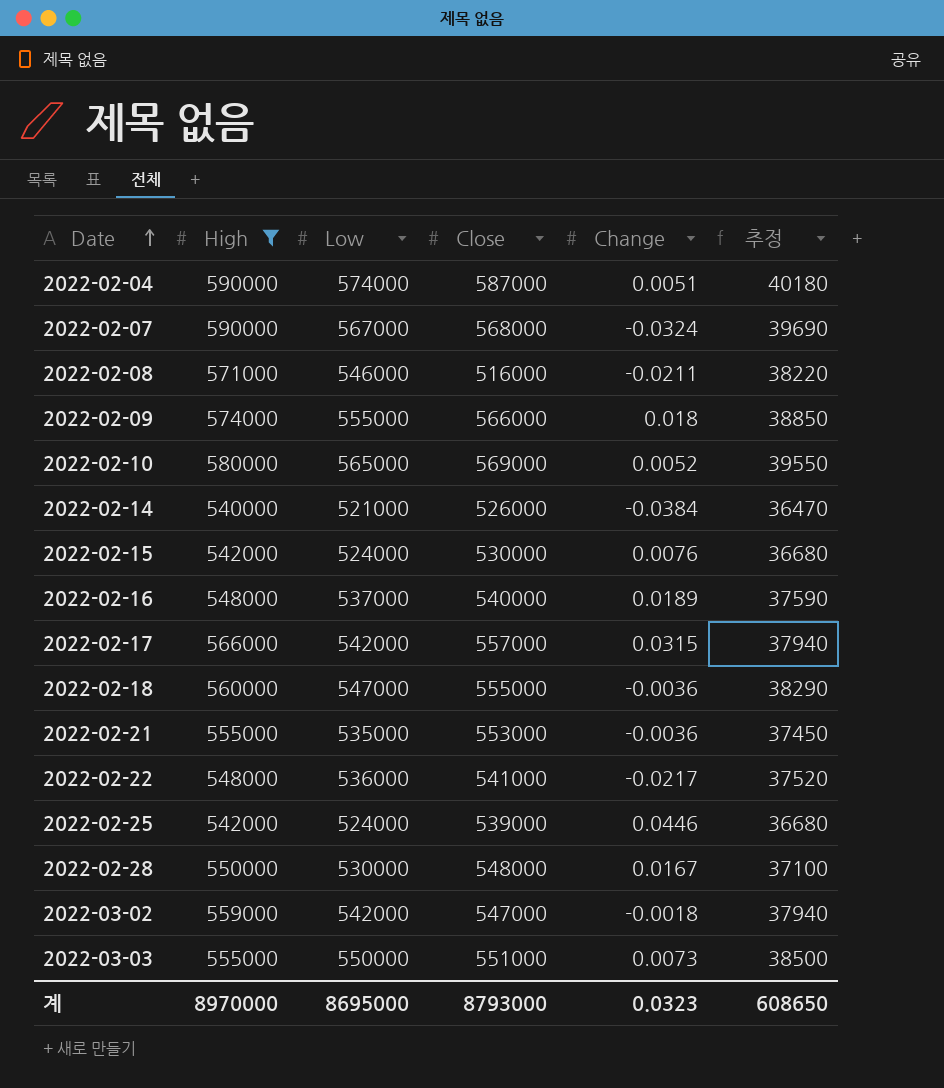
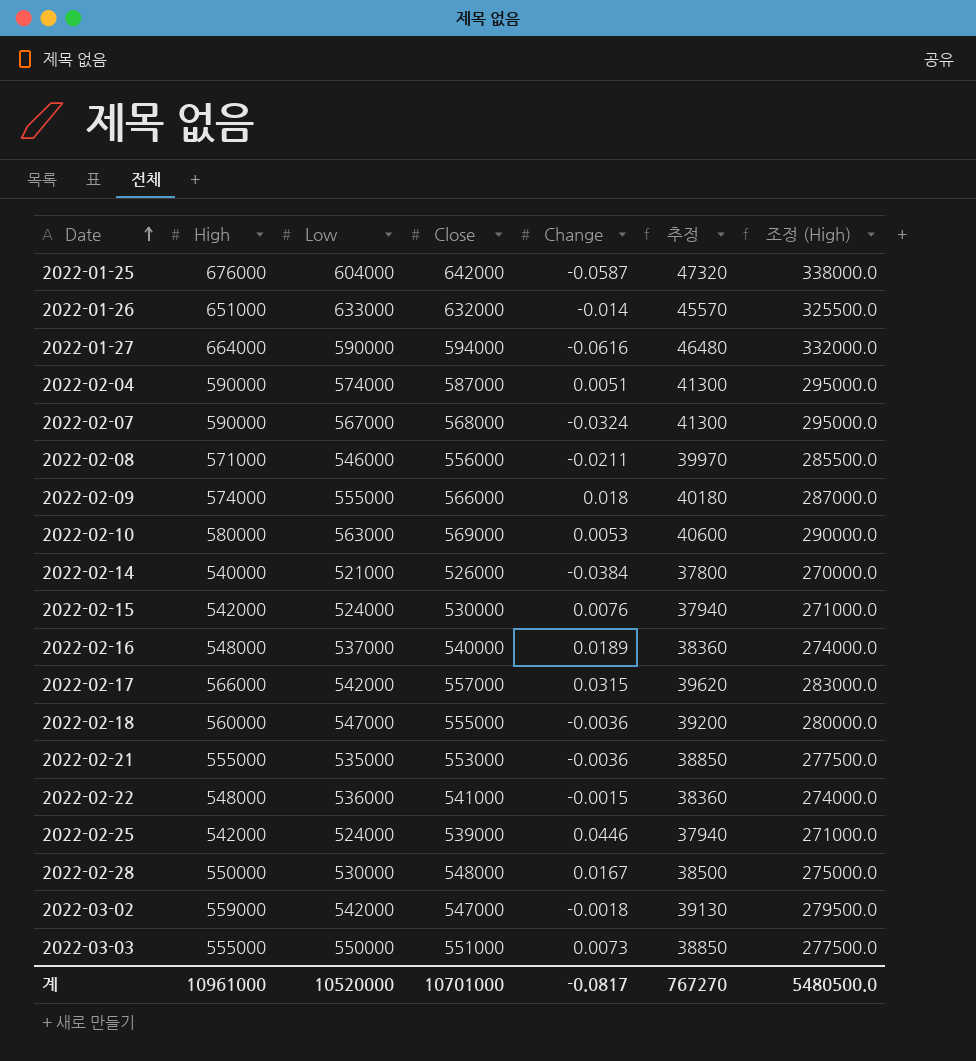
filter: High <= 590000 -> none
column 추정 | formula: [Low] * 0.07 -> [High] * 0.07
column 조정 (High) | formula: none -> [High] * 0.5
2022-02-08 | Close: 516000 -> 556000
2022-02-10 | Low: 565000 -> 563000
2022-02-10 | Change: 0.0052 -> 0.0053
2022-02-22 | Change: -0.0217 -> -0.0015
계 | High: 8970000 -> 10961000
계 | Low: 8695000 -> 10520000
계 | Close: 8793000 -> 10701000
계 | Change: 0.0323 -> -0.0817
계 | 추정: 608650 -> 767270

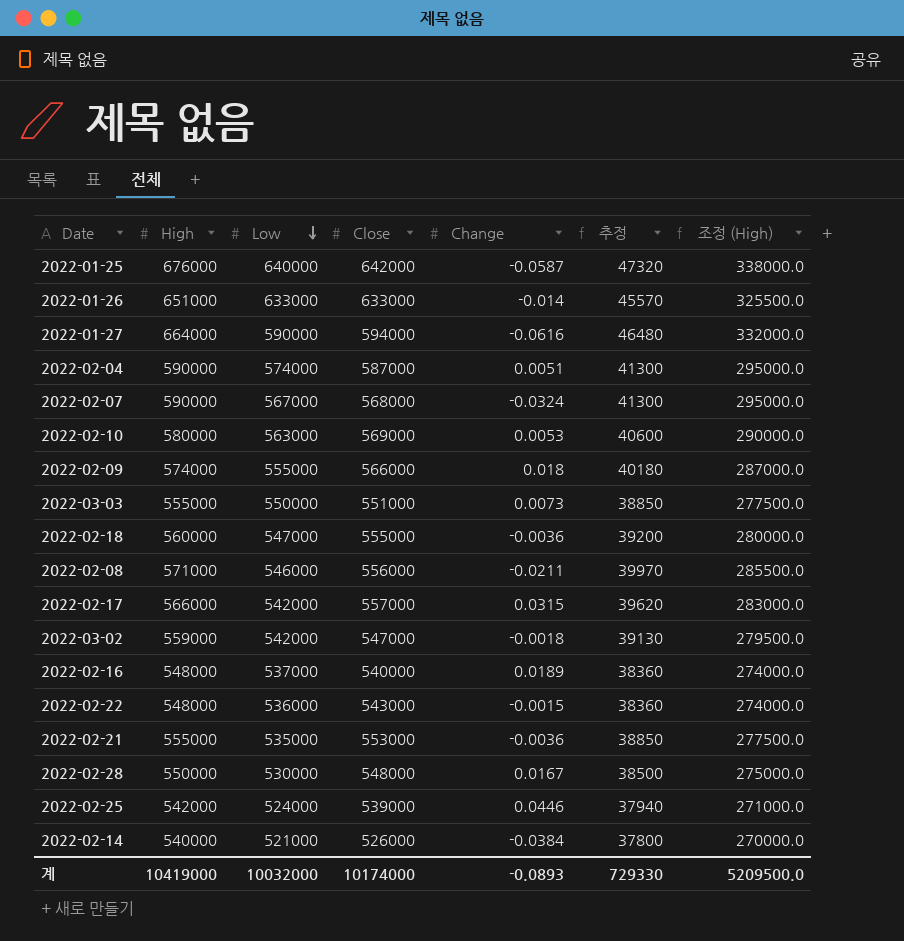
row order: Date ascending -> Low descending
row 2022-02-15: 542000 | 524000 | 530000 | 0.0076 | 37940 | 271000.0 -> none
2022-01-25 | Low: 604000 -> 640000
2022-01-26 | Close: 632000 -> 633000
2022-02-22 | Close: 541000 -> 543000
계 | High: 10961000 -> 10419000
계 | Low: 10520000 -> 10032000
계 | Close: 10701000 -> 10174000
계 | Change: -0.0817 -> -0.0893
계 | 추정: 767270 -> 729330
계 | 조정 (High): 5480500.0 -> 5209500.0

